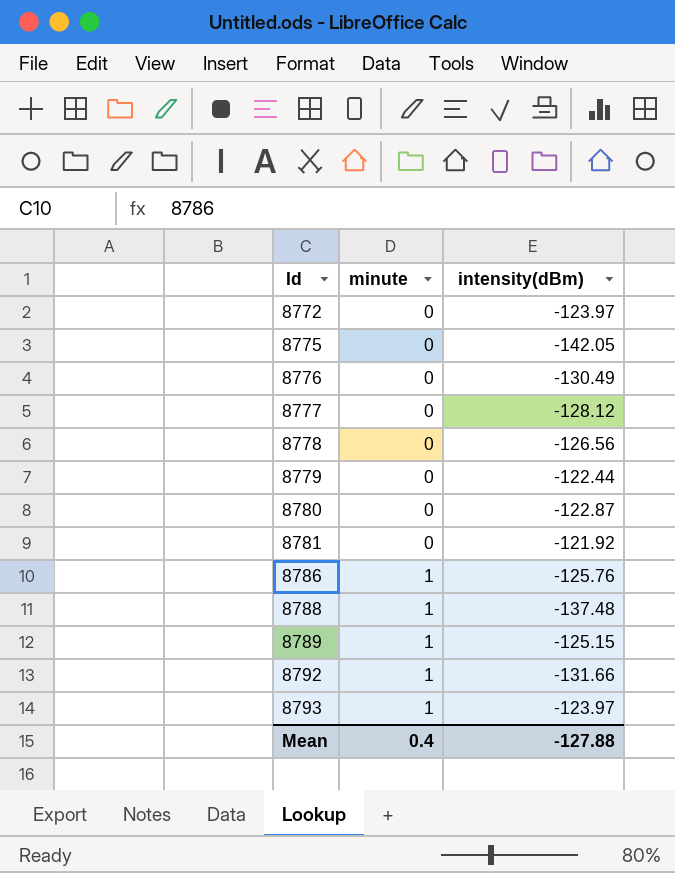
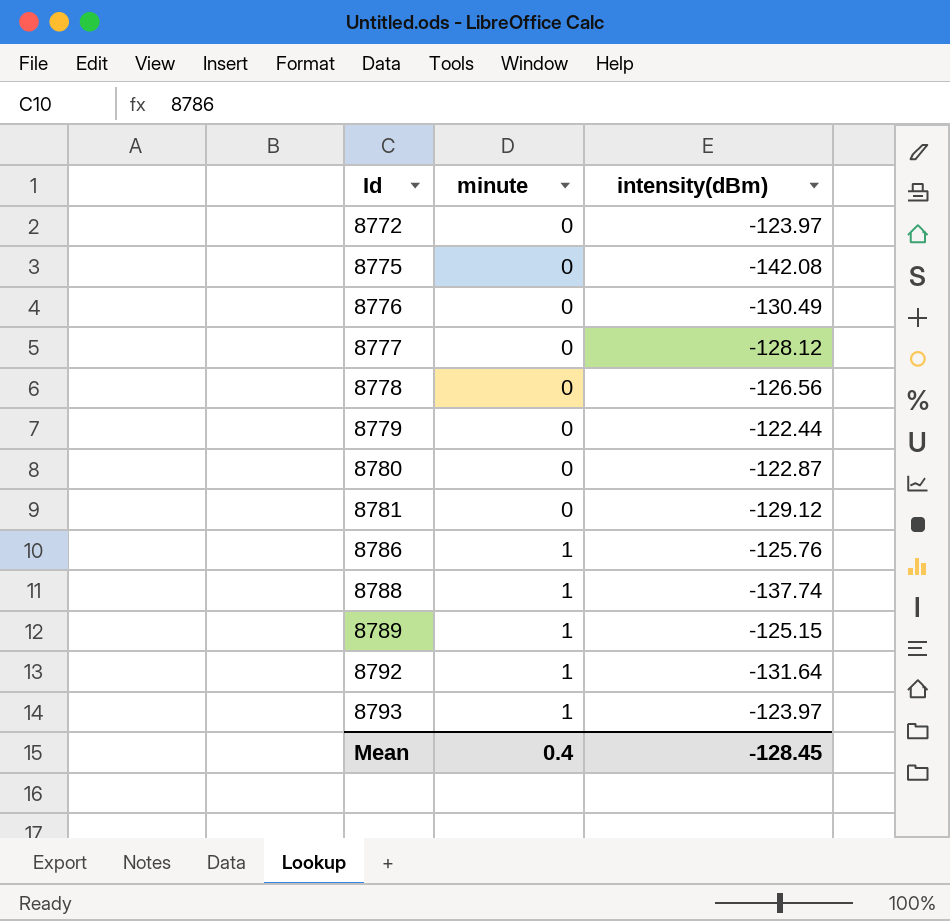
8775 | intensity(dBm): -142.05 -> -142.08
8781 | intensity(dBm): -121.92 -> -129.12
8788 | intensity(dBm): -137.48 -> -137.74
8792 | intensity(dBm): -131.66 -> -131.64
Mean | intensity(dBm): -127.88 -> -128.45

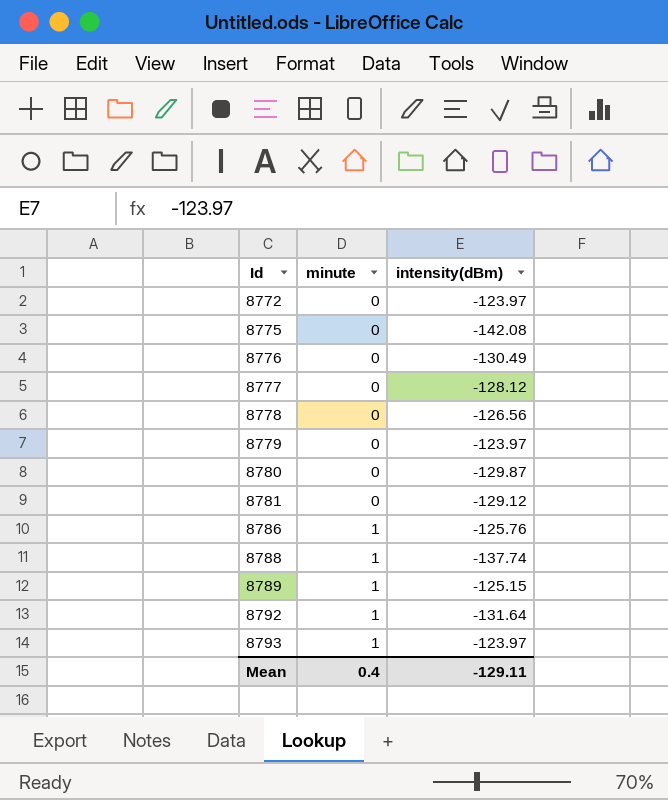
8779 | intensity(dBm): -122.44 -> -123.97
8780 | intensity(dBm): -122.87 -> -129.87
Mean | intensity(dBm): -128.45 -> -129.11

